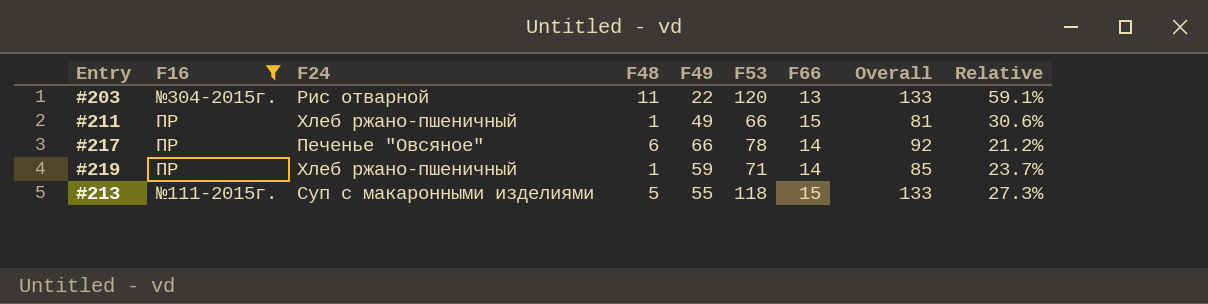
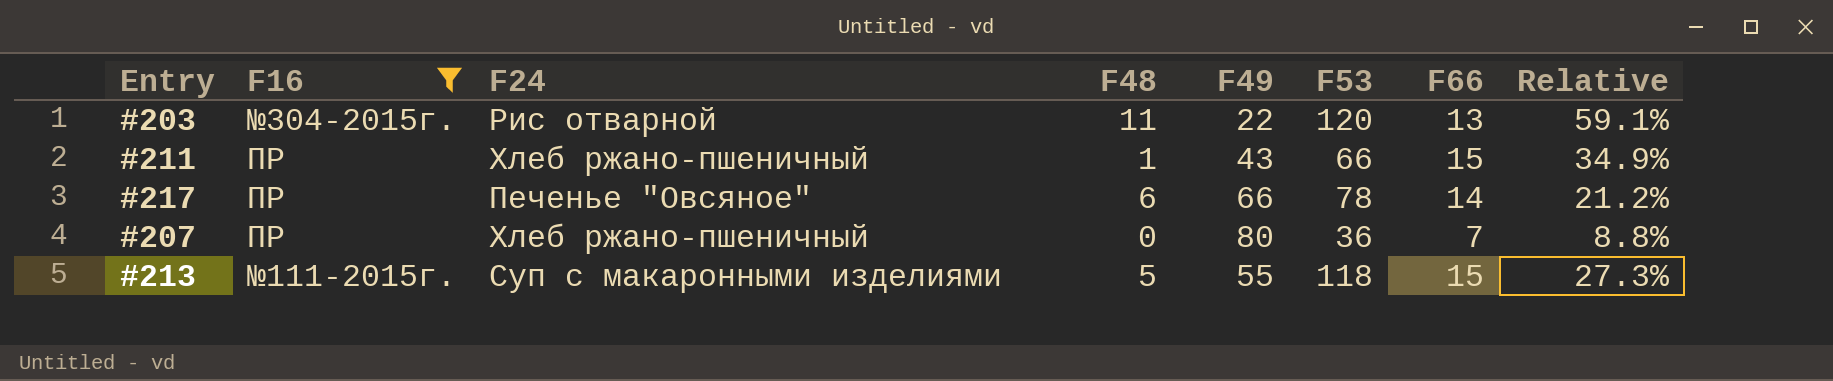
column Overall | formula: [F53] + [F66] -> none
row #219: ПР | Хлеб ржано-пшеничный | 1 | 59 | 71 | 14 | 85 | 23.7% -> none
#211 | F49: 49 -> 43
#211 | Relative: 30.6% -> 34.9%
row #207: none -> ПР | Хлеб ржано-пшеничный | 0 | 80 | 36 | 7 | 8.8%

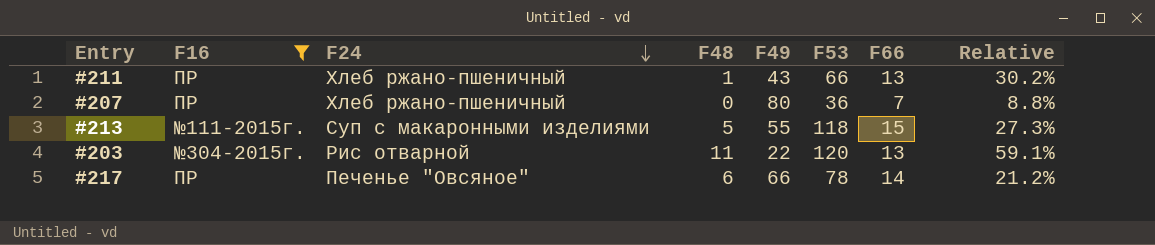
row order: none -> F24 descending
#211 | F66: 15 -> 13
#211 | Relative: 34.9% -> 30.2%

